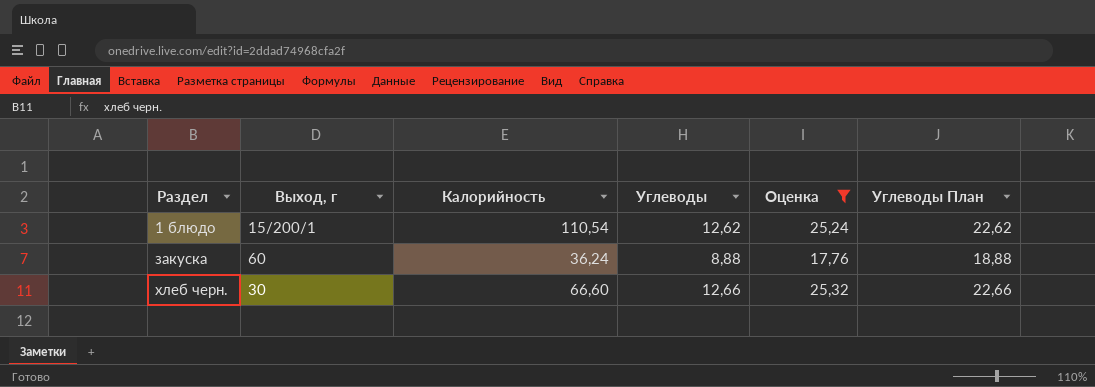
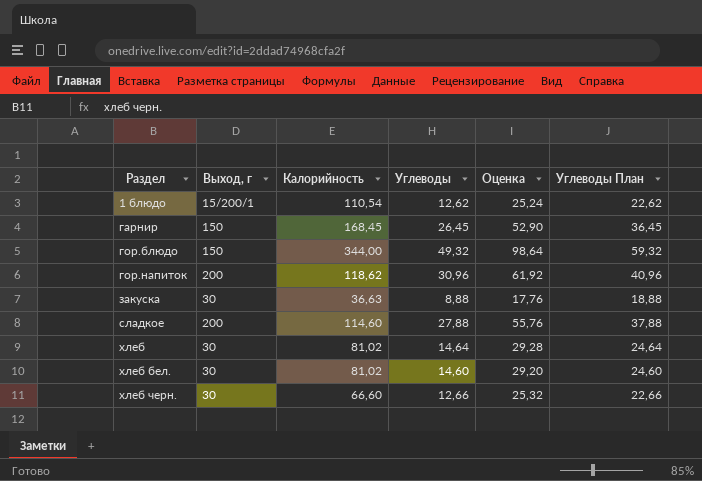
filter: Оценка <= 25,32 -> none
закуска | Выход, г: 60 -> 30
закуска | Калорийность: 36,24 -> 36,63

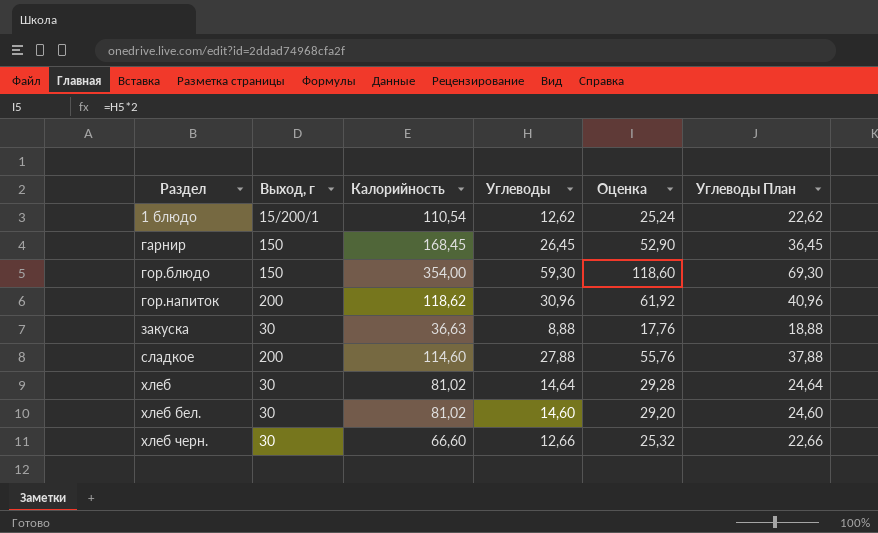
гор.блюдо | Калорийность: 344,00 -> 354,00
гор.блюдо | Углеводы: 49,32 -> 59,30
гор.блюдо | Оценка: 98,64 -> 118,60
гор.блюдо | Углеводы План: 59,32 -> 69,30

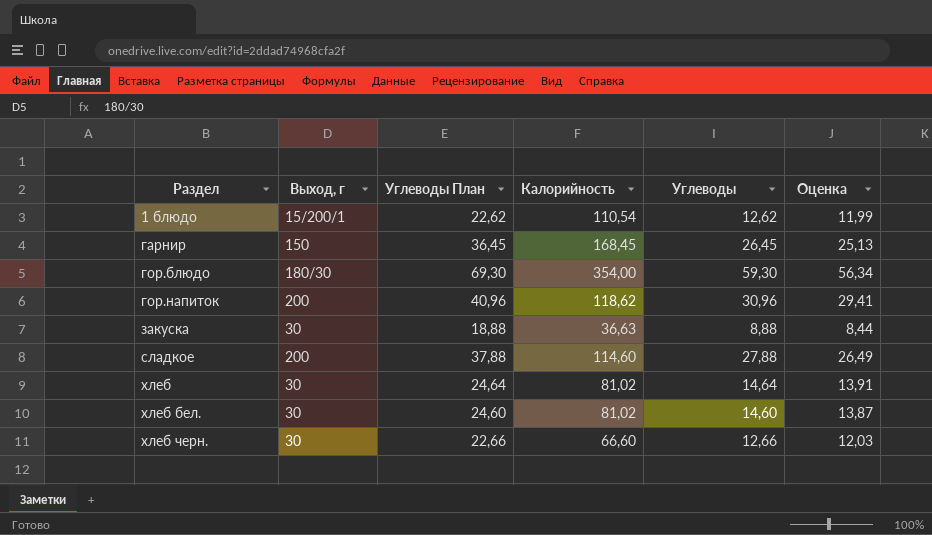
column Углеводы План | position: 6 -> 3
column Оценка | formula: [Углеводы] * 2 -> [Углеводы] * 0,95
гор.блюдо | Выход, г: 150 -> 180/30

